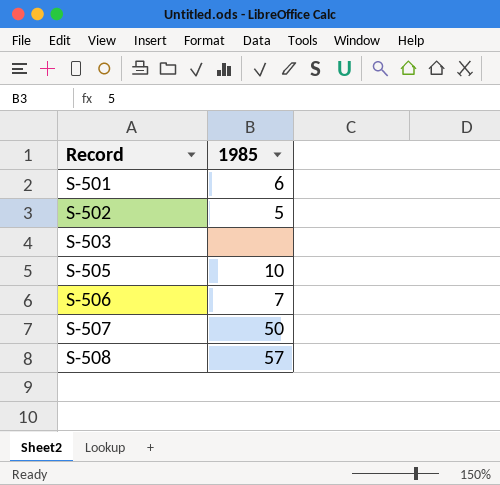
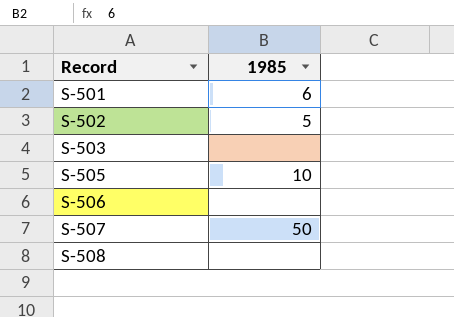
S-506 | 1985: 7 -> none
S-508 | 1985: 57 -> none

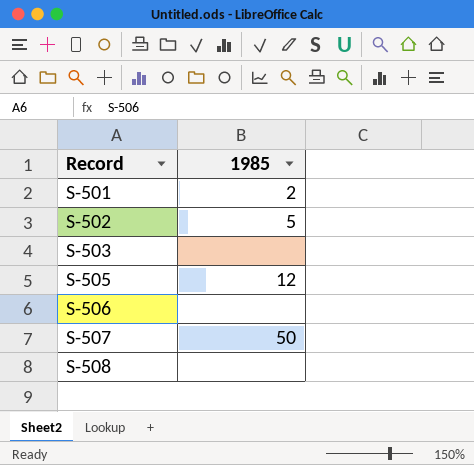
S-501 | 1985: 6 -> 2
S-505 | 1985: 10 -> 12

